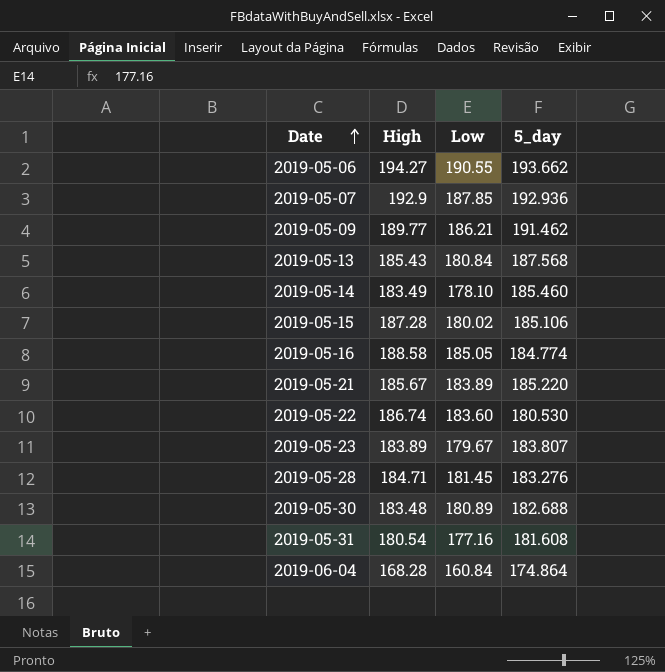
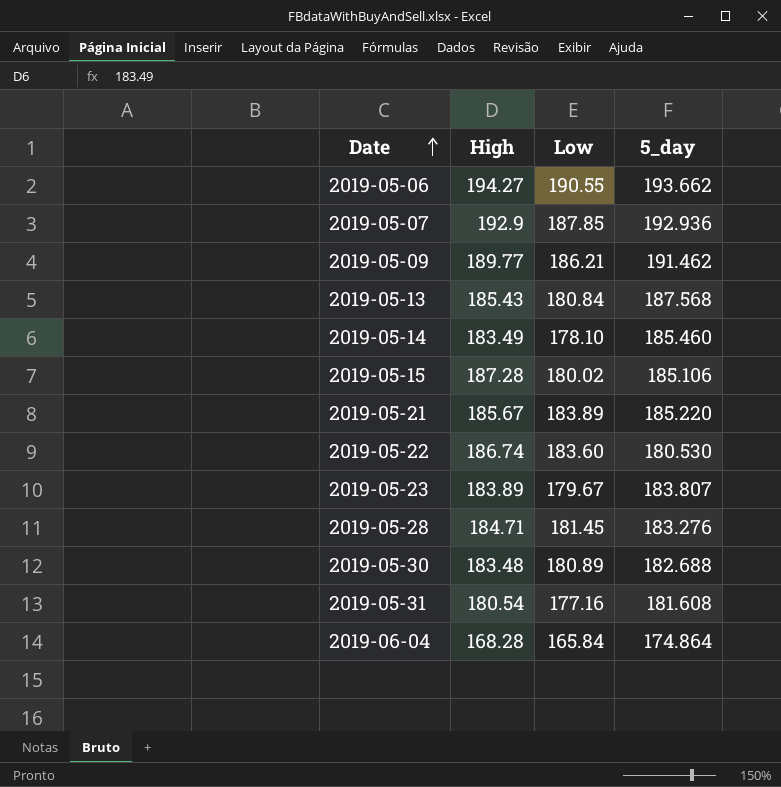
row 2019-05-16: 188.58 | 185.05 | 184.774 -> none
2019-06-04 | Low: 160.84 -> 165.84

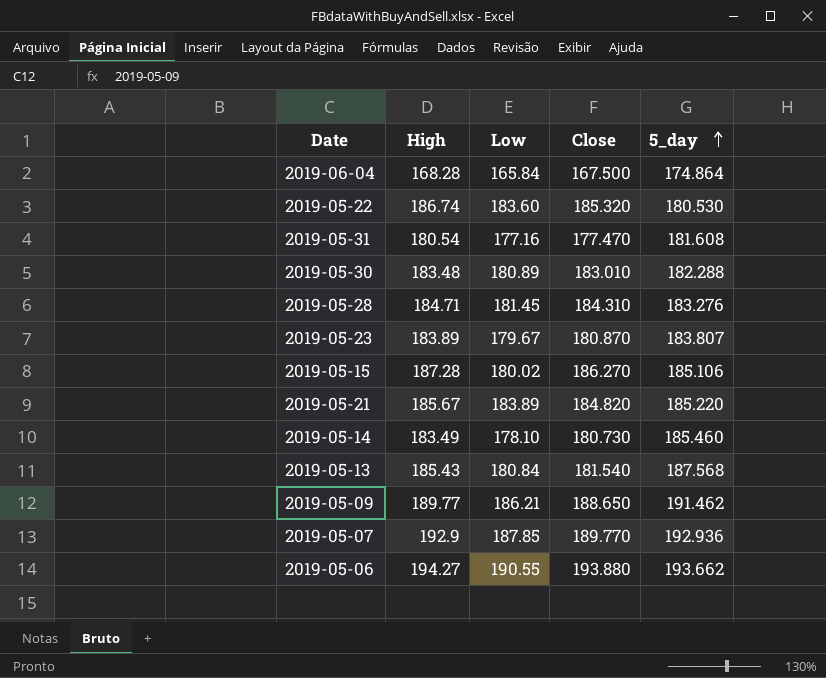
row order: Date ascending -> 5_day ascending
column Close | position: none -> 4
2019-05-30 | 5_day: 182.688 -> 182.288

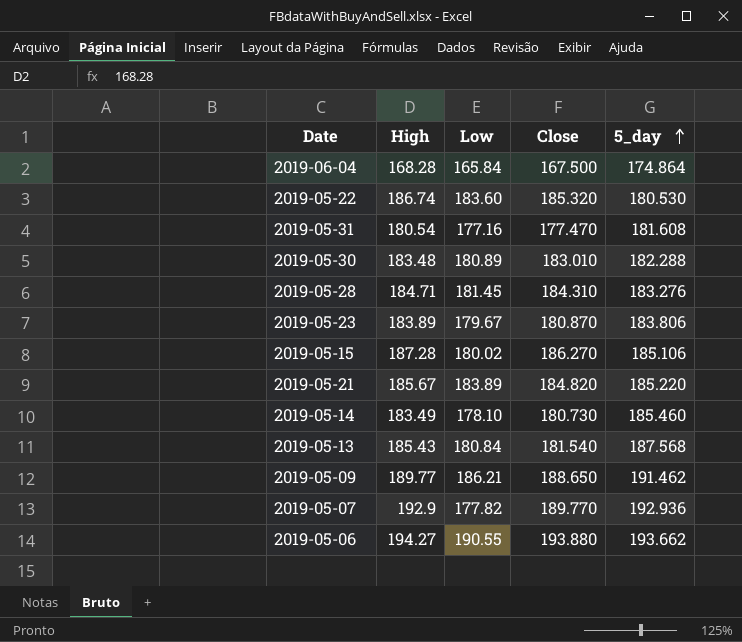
2019-05-23 | 5_day: 183.807 -> 183.806
2019-05-07 | Low: 187.85 -> 177.82

